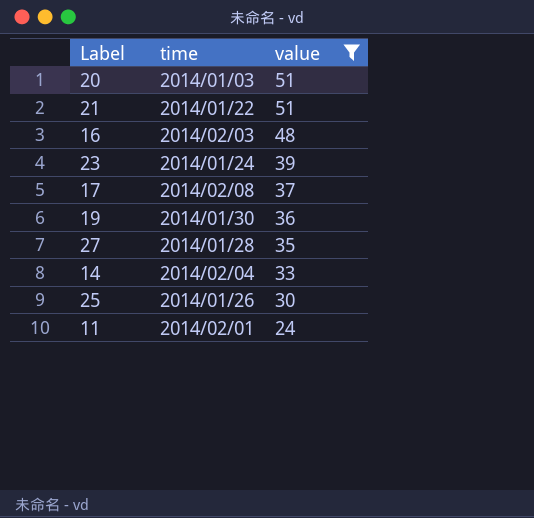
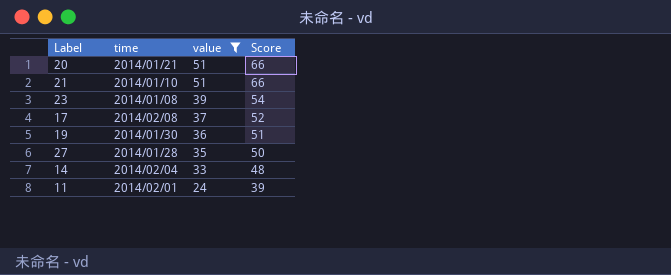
column Score | formula: none -> [value] + 15
row 16: 2014/02/03 | 48 -> none
row 25: 2014/01/26 | 30 -> none
20 | time: 2014/01/03 -> 2014/01/21
21 | time: 2014/01/22 -> 2014/01/10
23 | time: 2014/01/24 -> 2014/01/08

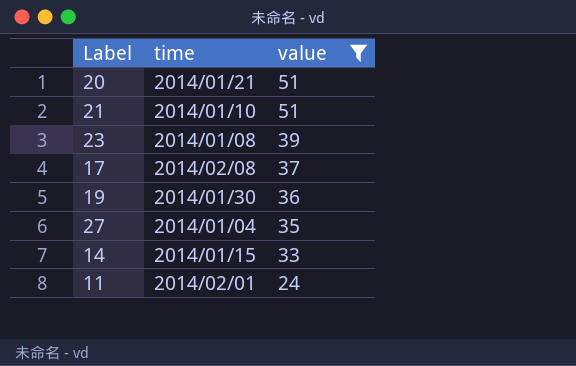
column Score | formula: [value] + 15 -> none
27 | time: 2014/01/28 -> 2014/01/04
14 | time: 2014/02/04 -> 2014/01/15

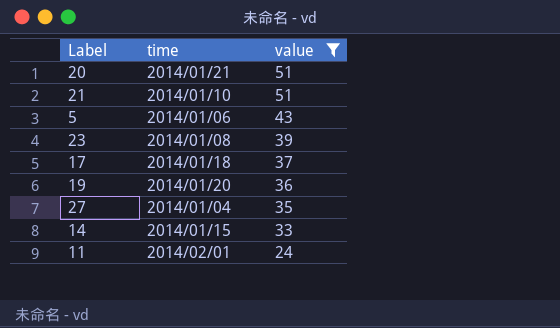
row 5: none -> 2014/01/06 | 43
17 | time: 2014/02/08 -> 2014/01/18
19 | time: 2014/01/30 -> 2014/01/20

